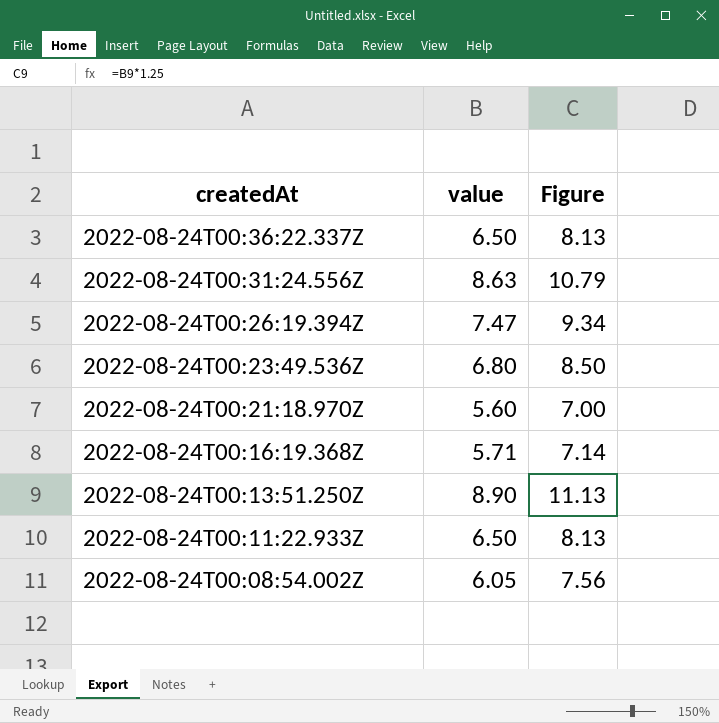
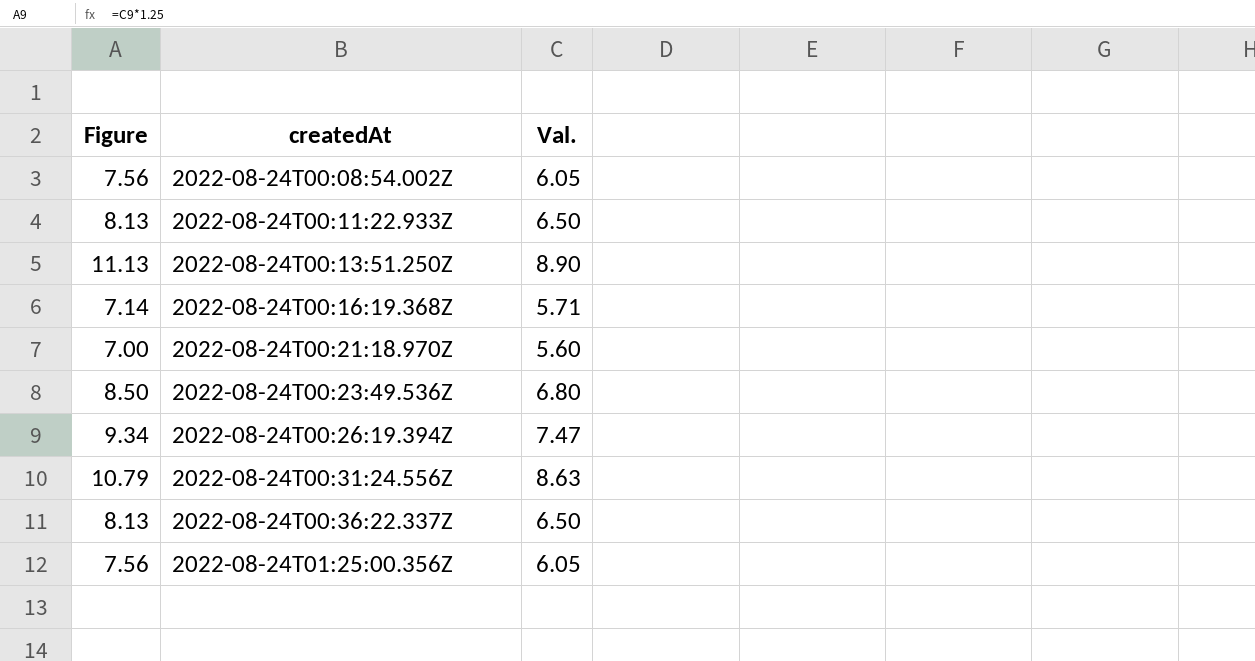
row order: createdAt descending -> createdAt ascending
column Figure | position: 3 -> 1
column name: value -> Val.
row 2022-08-24T01:25:00.356Z: none -> 7.56 | 6.05

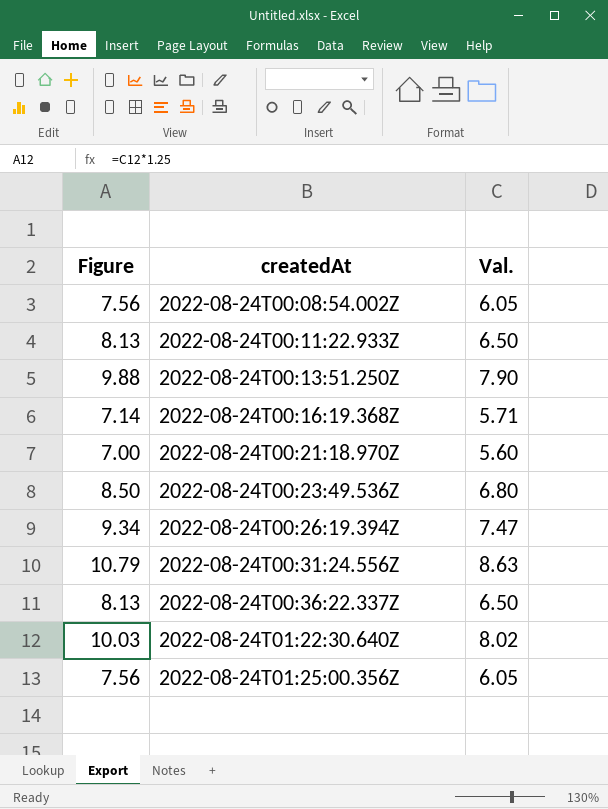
2022-08-24T00:13:51.250Z | Figure: 11.13 -> 9.88
2022-08-24T00:13:51.250Z | Val.: 8.90 -> 7.90
row 2022-08-24T01:22:30.640Z: none -> 10.03 | 8.02

